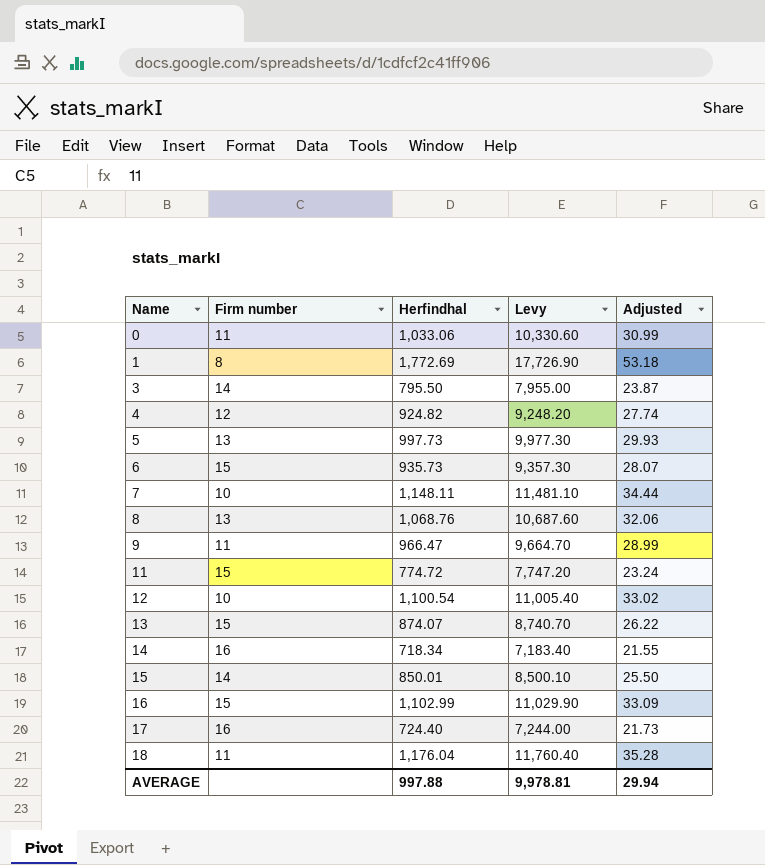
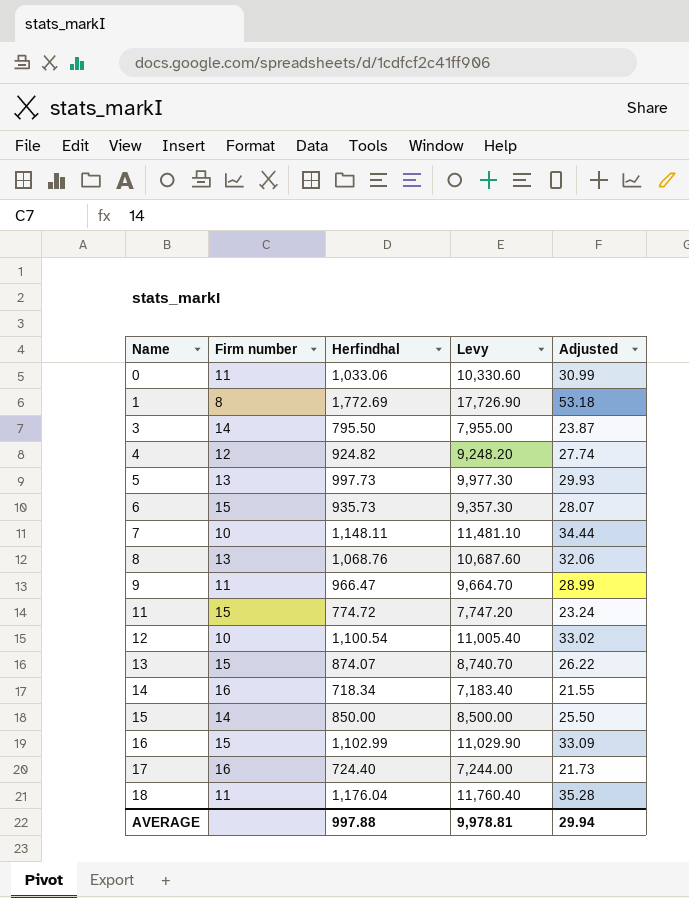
15 | Herfindhal: 850.01 -> 850.00
15 | Levy: 8,500.10 -> 8,500.00

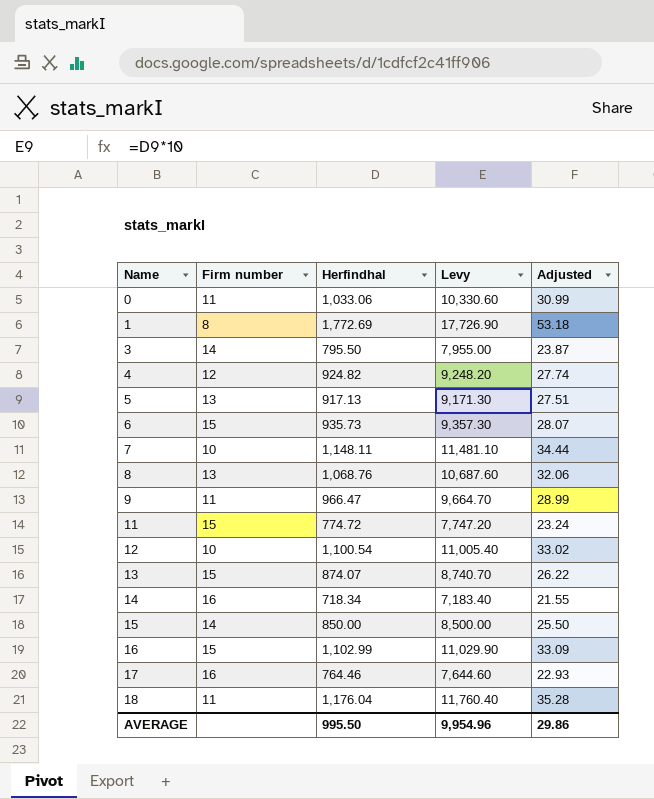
5 | Herfindhal: 997.73 -> 917.13
5 | Levy: 9,977.30 -> 9,171.30
5 | Adjusted: 29.93 -> 27.51
17 | Herfindhal: 724.40 -> 764.46
17 | Levy: 7,244.00 -> 7,644.60
17 | Adjusted: 21.73 -> 22.93
AVERAGE | Herfindhal: 997.88 -> 995.50
AVERAGE | Levy: 9,978.81 -> 9,954.96
AVERAGE | Adjusted: 29.94 -> 29.86

